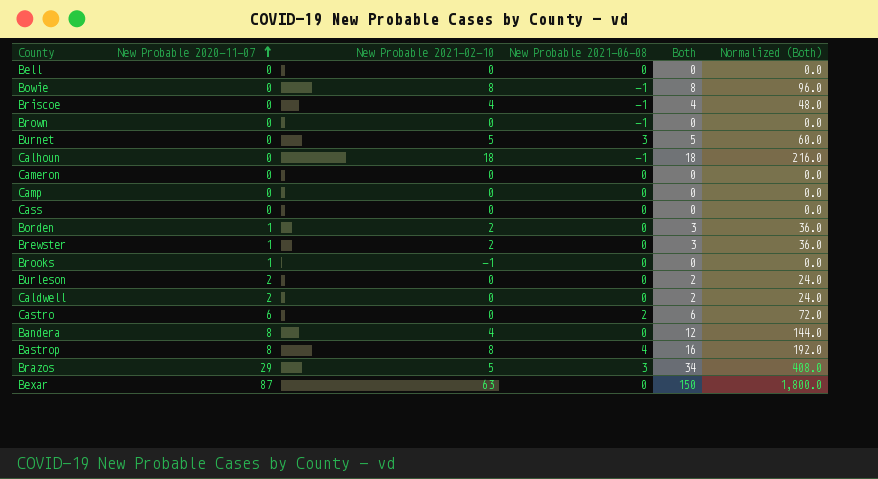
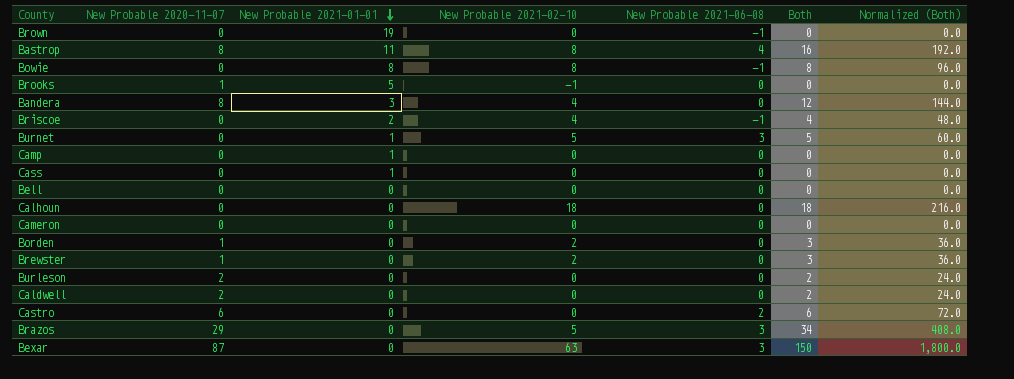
row order: New Probable 2020-11-07 ascending -> New Probable 2021-01-01 descending
column New Probable 2021-01-01 | position: none -> 3
Calhoun | New Probable 2021-06-08: -1 -> 0
Bexar | New Probable 2021-06-08: 0 -> 3

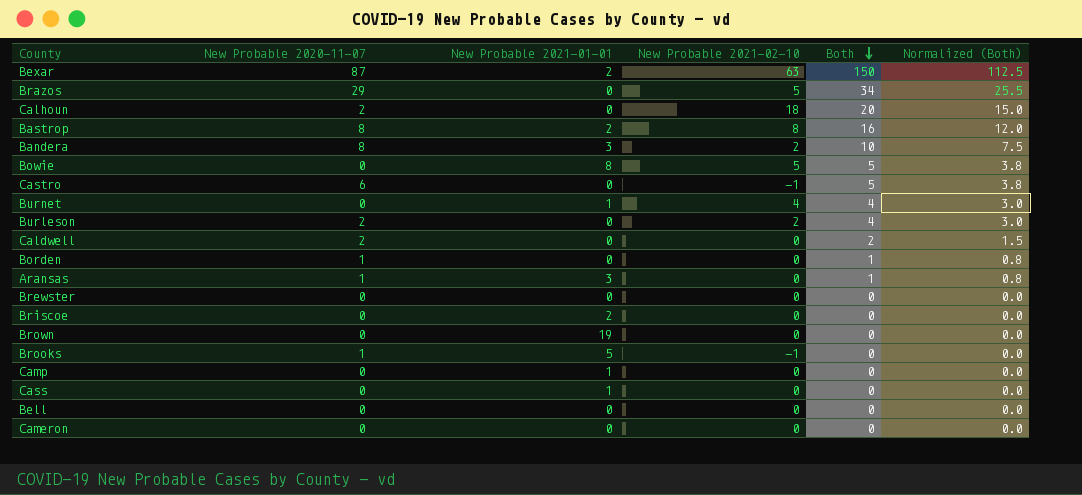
row order: New Probable 2021-01-01 descending -> Both descending
column New Probable 2021-06-08 | position: 5 -> none
column Normalized (Both) | formula: [Both] * 12 -> [Both] * 0.75
Bexar | New Probable 2021-01-01: 0 -> 2
Calhoun | New Probable 2020-11-07: 0 -> 2
Calhoun | Both: 18 -> 20
Bastrop | New Probable 2021-01-01: 11 -> 2
Bandera | New Probable 2021-02-10: 4 -> 2
Bandera | Both: 12 -> 10
Bowie | New Probable 2021-02-10: 8 -> 5
Bowie | Both: 8 -> 5
Castro | New Probable 2021-02-10: 0 -> -1
Castro | Both: 6 -> 5
Burnet | New Probable 2021-02-10: 5 -> 4
Burnet | Both: 5 -> 4
Burleson | New Probable 2021-02-10: 0 -> 2
Burleson | Both: 2 -> 4
Borden | New Probable 2021-02-10: 2 -> 0
Borden | Both: 3 -> 1
row Aransas: none -> 1 | 3 | 0 | 1 | 0.8
Brewster | New Probable 2020-11-07: 1 -> 0
Brewster | New Probable 2021-02-10: 2 -> 0
Brewster | Both: 3 -> 0
Briscoe | New Probable 2021-02-10: 4 -> 0
Briscoe | Both: 4 -> 0

